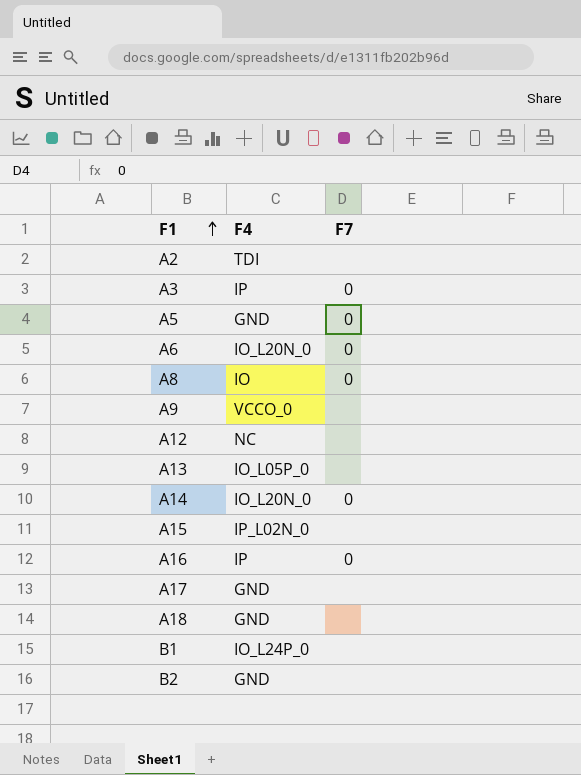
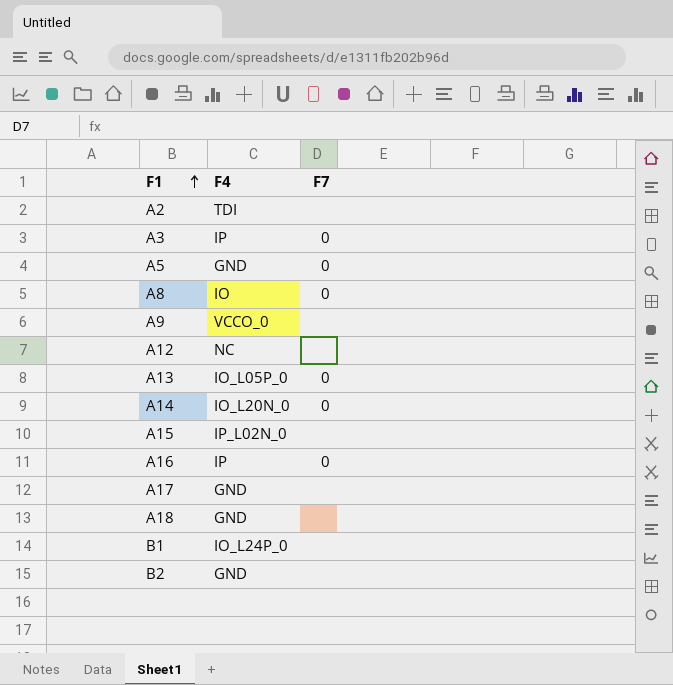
row A6: IO_L20N_0 | 0 -> none
A13 | F7: none -> 0

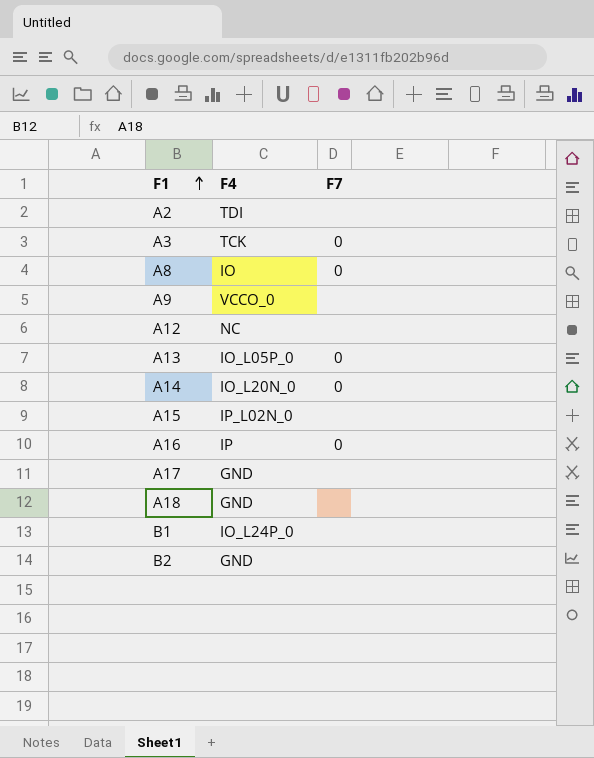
row A5: GND | 0 -> none
A3 | F4: IP -> TCK

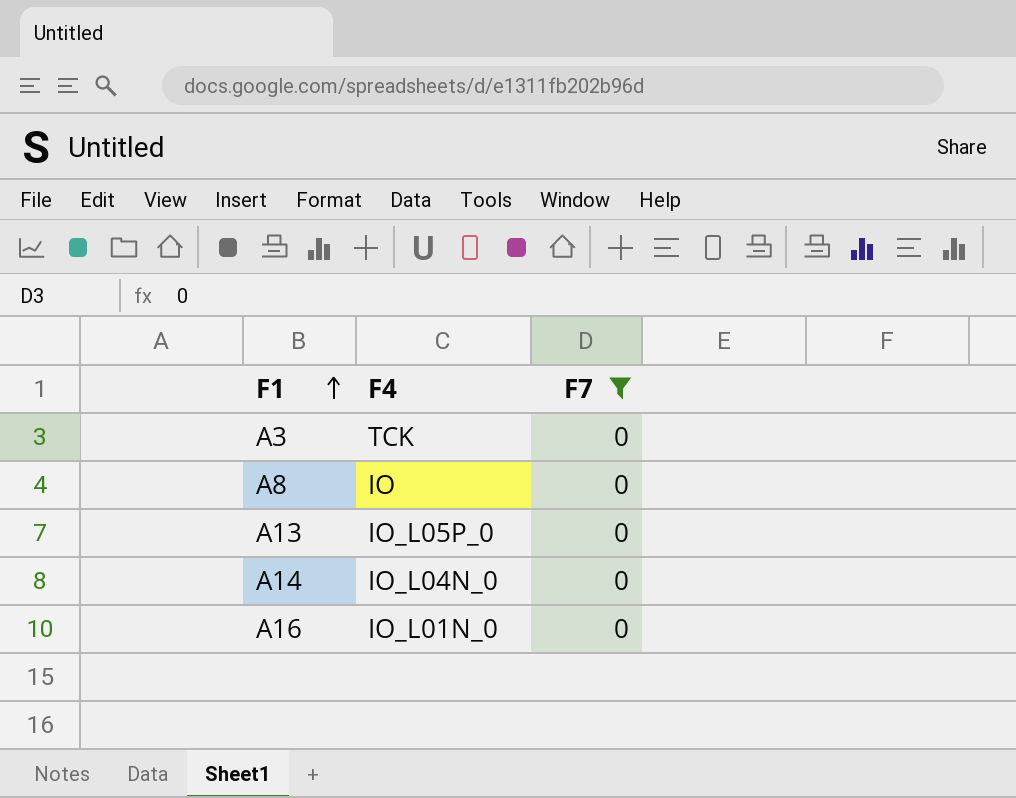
filter: none -> F7 = 0
A14 | F4: IO_L20N_0 -> IO_L04N_0
A16 | F4: IP -> IO_L01N_0

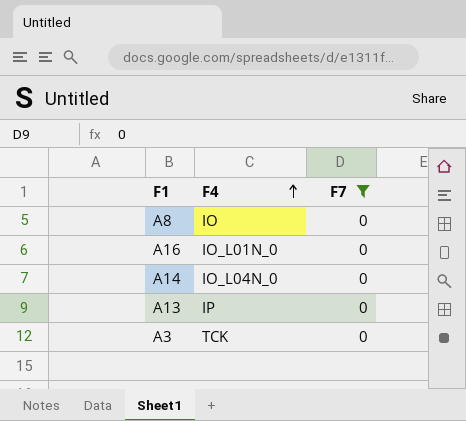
row order: F1 ascending -> F4 ascending
A13 | F4: IO_L05P_0 -> IP

